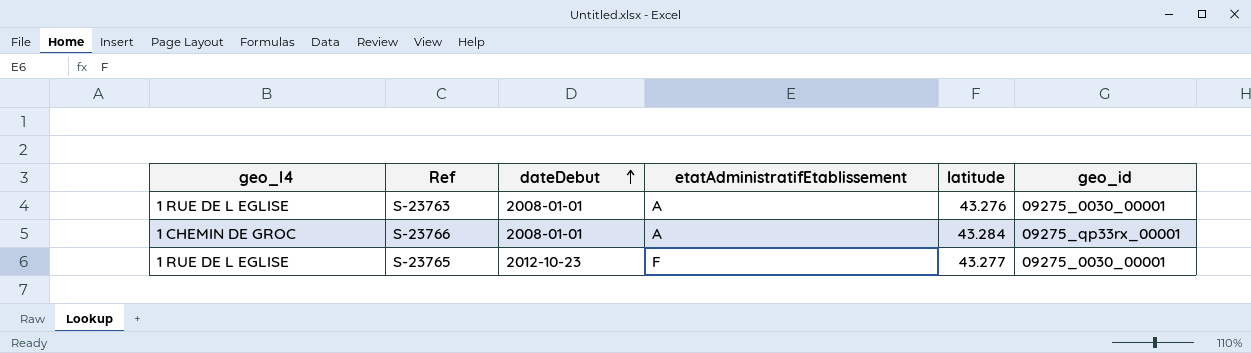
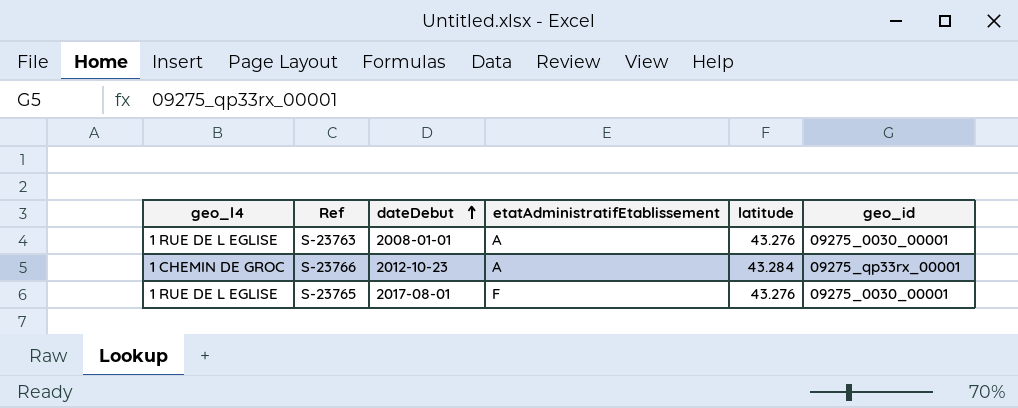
S-23766 | dateDebut: 2008-01-01 -> 2012-10-23
S-23765 | dateDebut: 2012-10-23 -> 2017-08-01
S-23765 | latitude: 43.277 -> 43.276

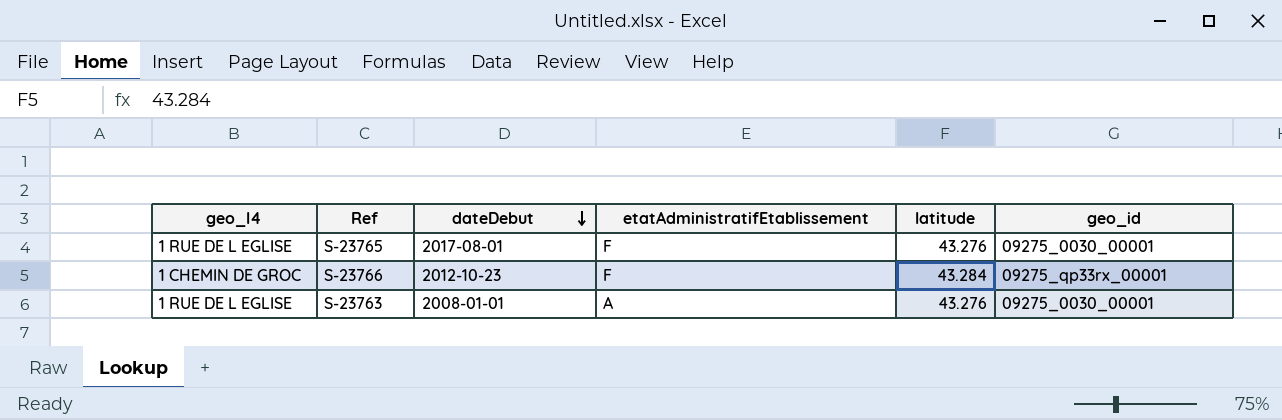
row order: dateDebut ascending -> dateDebut descending
S-23766 | etatAdministratifEtablissement: A -> F

